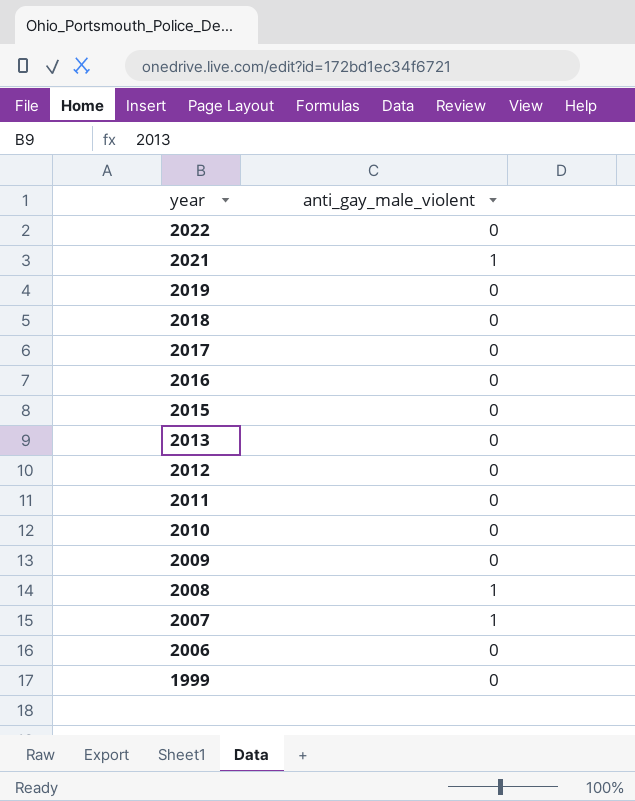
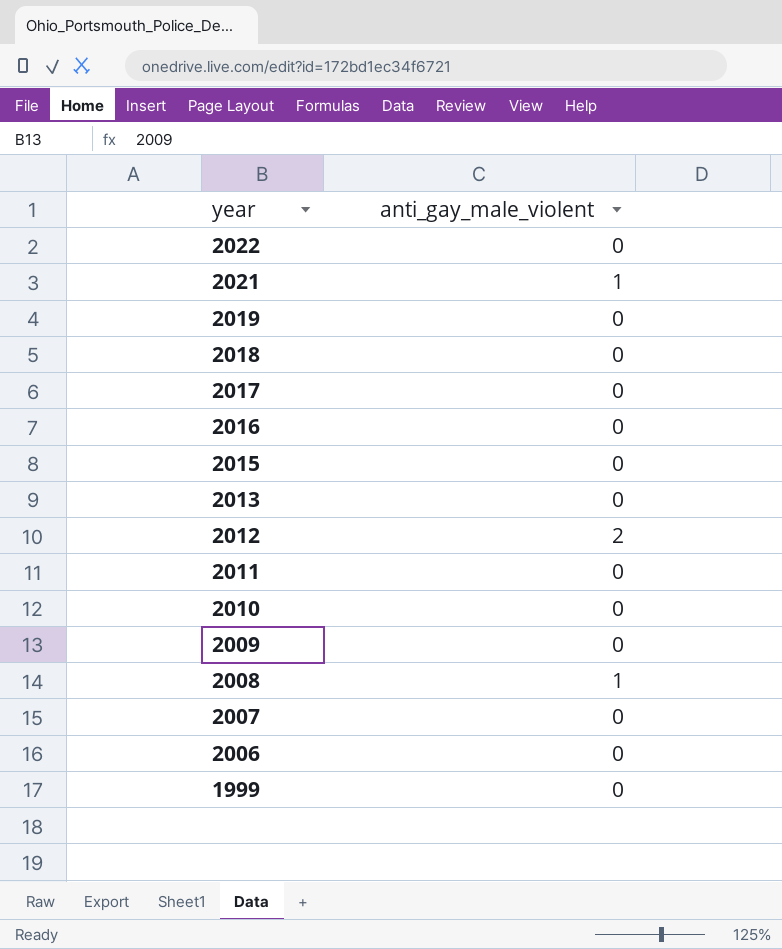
2012 | anti_gay_male_violent: 0 -> 2
2007 | anti_gay_male_violent: 1 -> 0

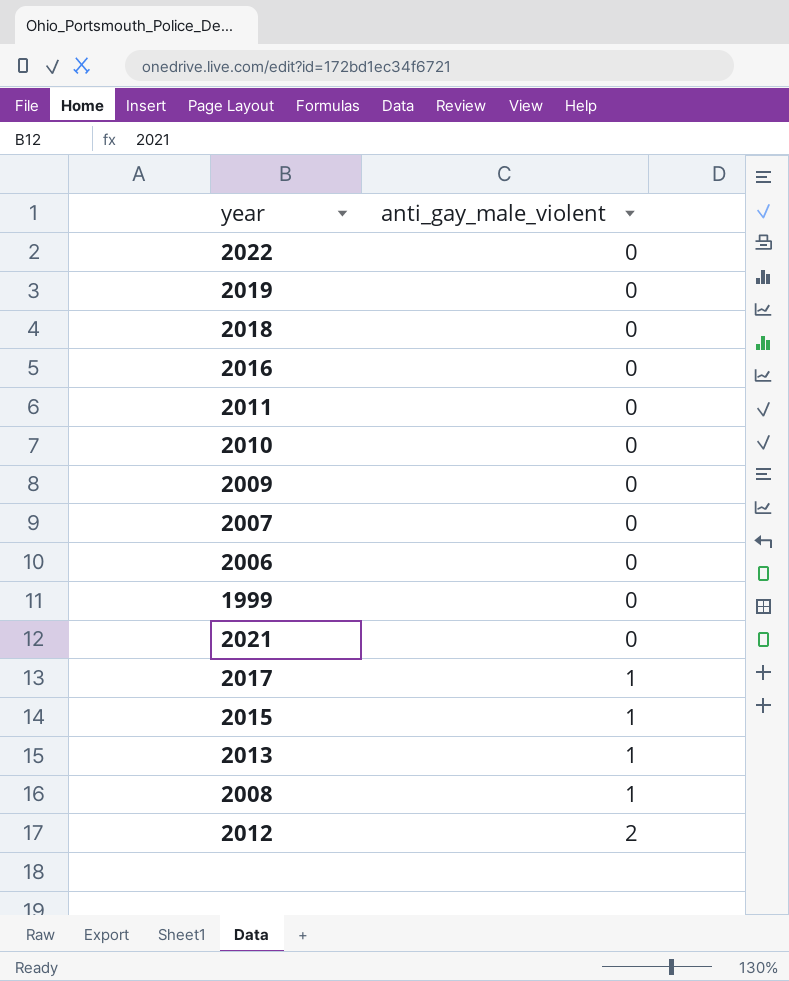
row order: year descending -> anti_gay_male_violent ascending
2021 | anti_gay_male_violent: 1 -> 0
2017 | anti_gay_male_violent: 0 -> 1
2015 | anti_gay_male_violent: 0 -> 1
2013 | anti_gay_male_violent: 0 -> 1

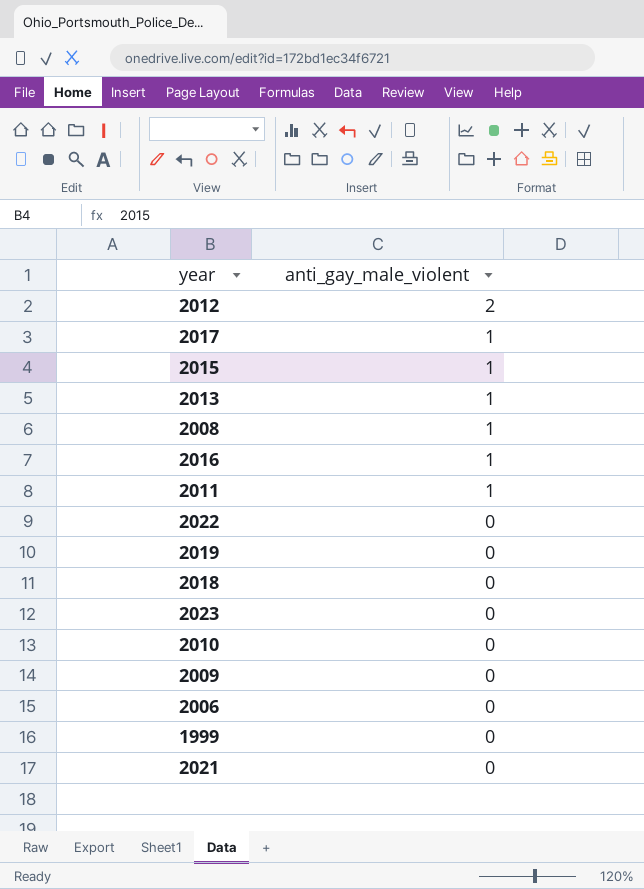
row order: anti_gay_male_violent ascending -> anti_gay_male_violent descending
row 2007: 0 -> none
2016 | anti_gay_male_violent: 0 -> 1
2011 | anti_gay_male_violent: 0 -> 1
row 2023: none -> 0

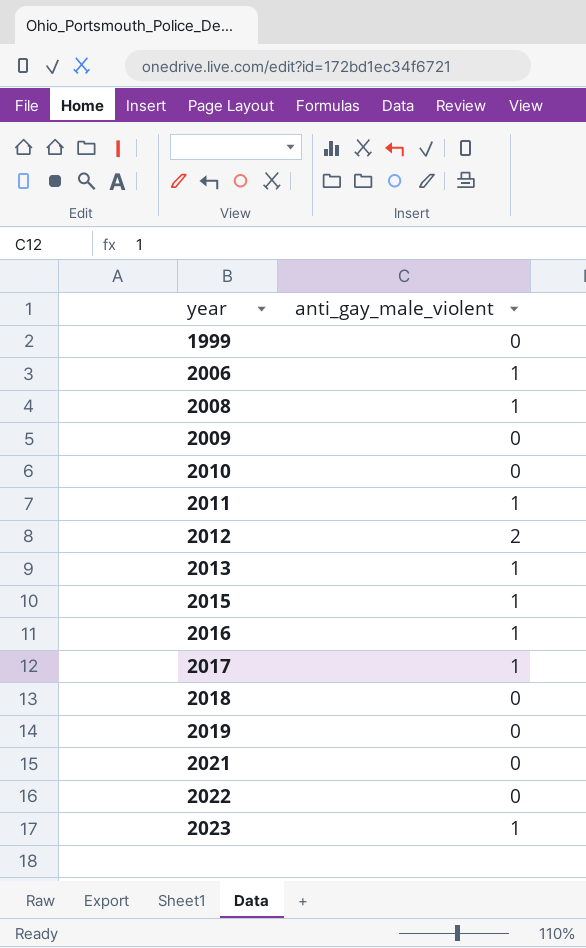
row order: anti_gay_male_violent descending -> year ascending
2006 | anti_gay_male_violent: 0 -> 1
2023 | anti_gay_male_violent: 0 -> 1

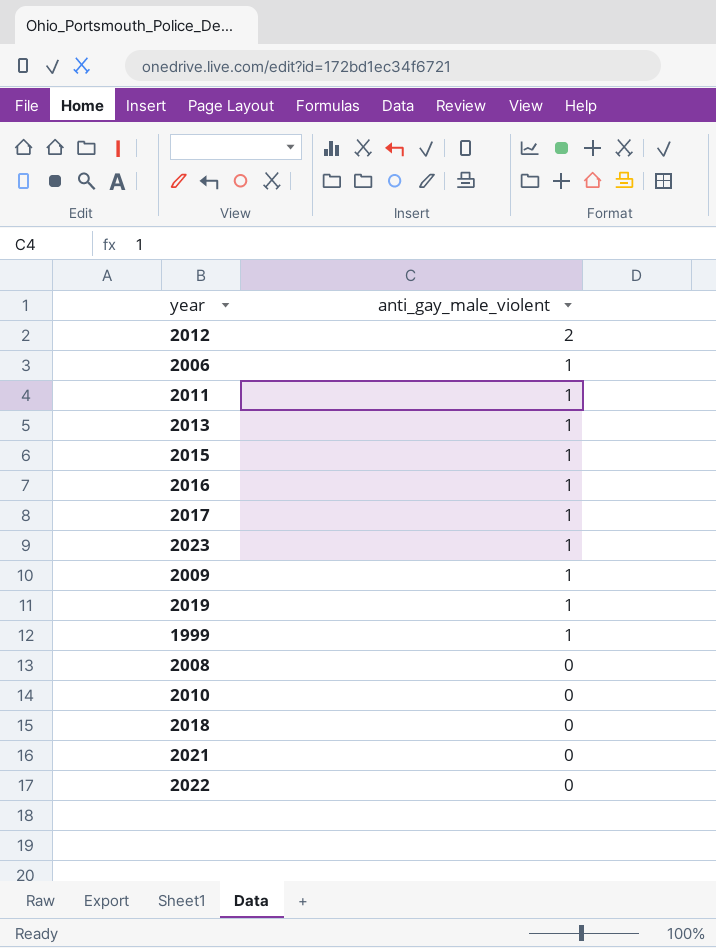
row order: year ascending -> anti_gay_male_violent descending
2009 | anti_gay_male_violent: 0 -> 1
2019 | anti_gay_male_violent: 0 -> 1
1999 | anti_gay_male_violent: 0 -> 1
2008 | anti_gay_male_violent: 1 -> 0

